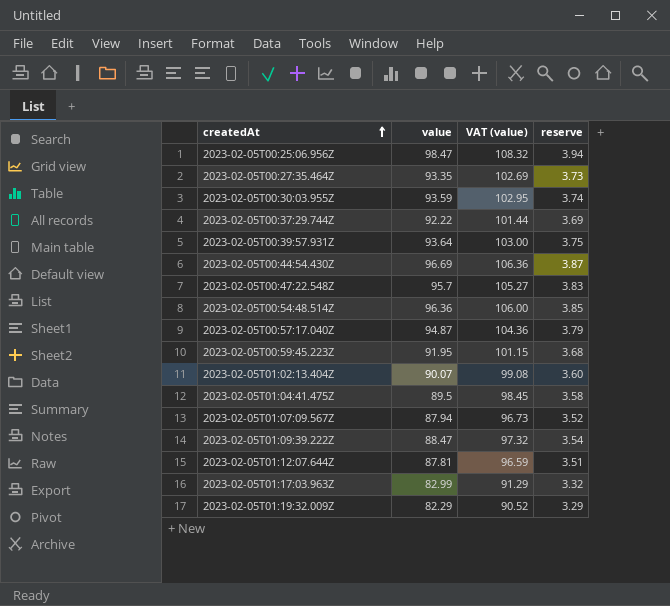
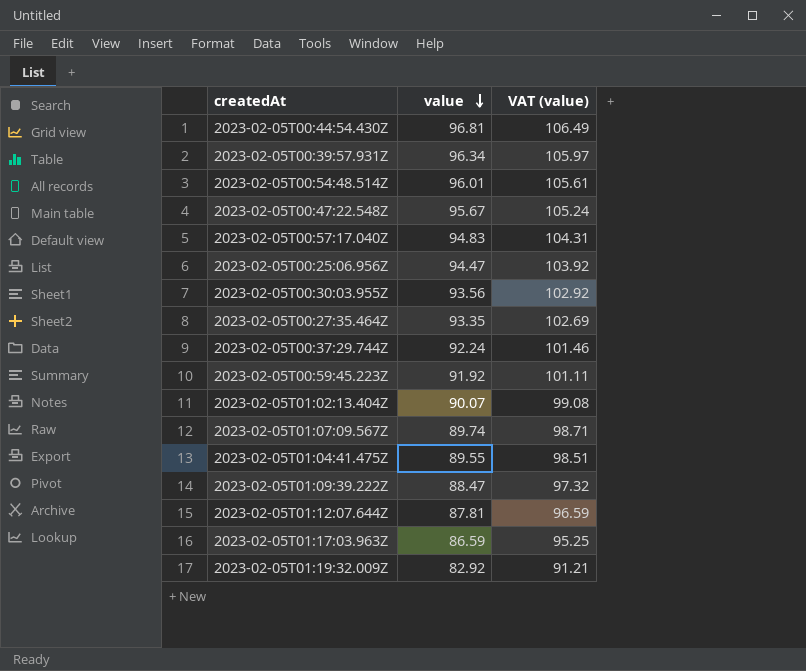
row order: createdAt ascending -> value descending
column reserve | formula: [value] * 0.04 -> none
2023-02-05T00:44:54.430Z | value: 96.69 -> 96.81
2023-02-05T00:44:54.430Z | VAT (value): 106.36 -> 106.49
2023-02-05T00:39:57.931Z | value: 93.64 -> 96.34
2023-02-05T00:39:57.931Z | VAT (value): 103.00 -> 105.97
2023-02-05T00:54:48.514Z | value: 96.36 -> 96.01
2023-02-05T00:54:48.514Z | VAT (value): 106.00 -> 105.61
2023-02-05T00:47:22.548Z | value: 95.7 -> 95.67
2023-02-05T00:47:22.548Z | VAT (value): 105.27 -> 105.24
2023-02-05T00:57:17.040Z | value: 94.87 -> 94.83
2023-02-05T00:57:17.040Z | VAT (value): 104.36 -> 104.31
2023-02-05T00:25:06.956Z | value: 98.47 -> 94.47
2023-02-05T00:25:06.956Z | VAT (value): 108.32 -> 103.92
2023-02-05T00:30:03.955Z | value: 93.59 -> 93.56
2023-02-05T00:30:03.955Z | VAT (value): 102.95 -> 102.92
2023-02-05T00:37:29.744Z | value: 92.22 -> 92.24
2023-02-05T00:37:29.744Z | VAT (value): 101.44 -> 101.46
2023-02-05T00:59:45.223Z | value: 91.95 -> 91.92
2023-02-05T00:59:45.223Z | VAT (value): 101.15 -> 101.11
2023-02-05T01:07:09.567Z | value: 87.94 -> 89.74
2023-02-05T01:07:09.567Z | VAT (value): 96.73 -> 98.71
2023-02-05T01:04:41.475Z | value: 89.5 -> 89.55
2023-02-05T01:04:41.475Z | VAT (value): 98.45 -> 98.51
2023-02-05T01:17:03.963Z | value: 82.99 -> 86.59
2023-02-05T01:17:03.963Z | VAT (value): 91.29 -> 95.25
2023-02-05T01:19:32.009Z | value: 82.29 -> 82.92
2023-02-05T01:19:32.009Z | VAT (value): 90.52 -> 91.21

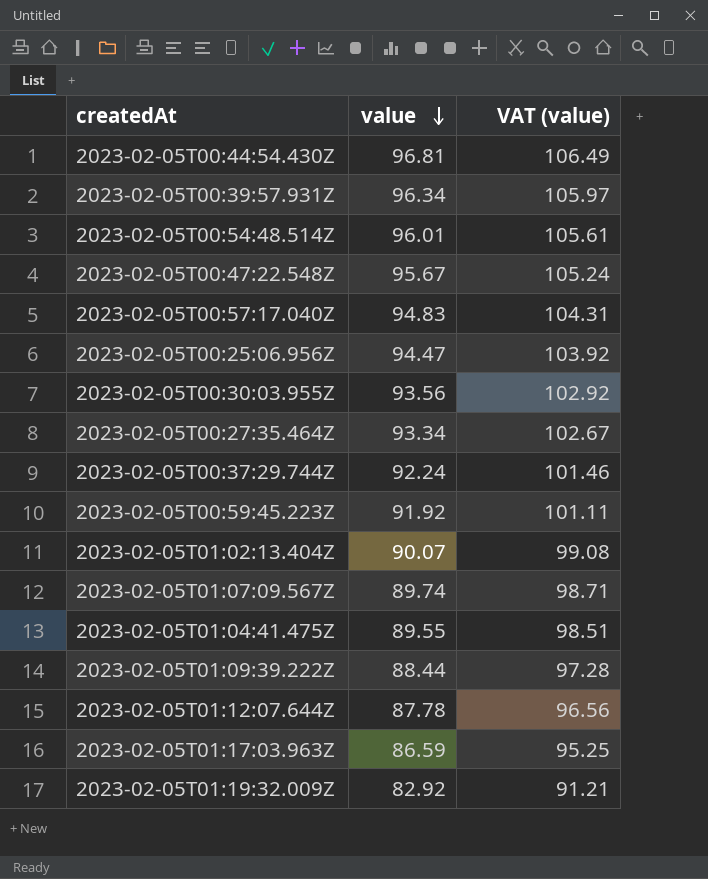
2023-02-05T00:27:35.464Z | value: 93.35 -> 93.34
2023-02-05T00:27:35.464Z | VAT (value): 102.69 -> 102.67
2023-02-05T01:09:39.222Z | value: 88.47 -> 88.44
2023-02-05T01:09:39.222Z | VAT (value): 97.32 -> 97.28
2023-02-05T01:12:07.644Z | value: 87.81 -> 87.78
2023-02-05T01:12:07.644Z | VAT (value): 96.59 -> 96.56

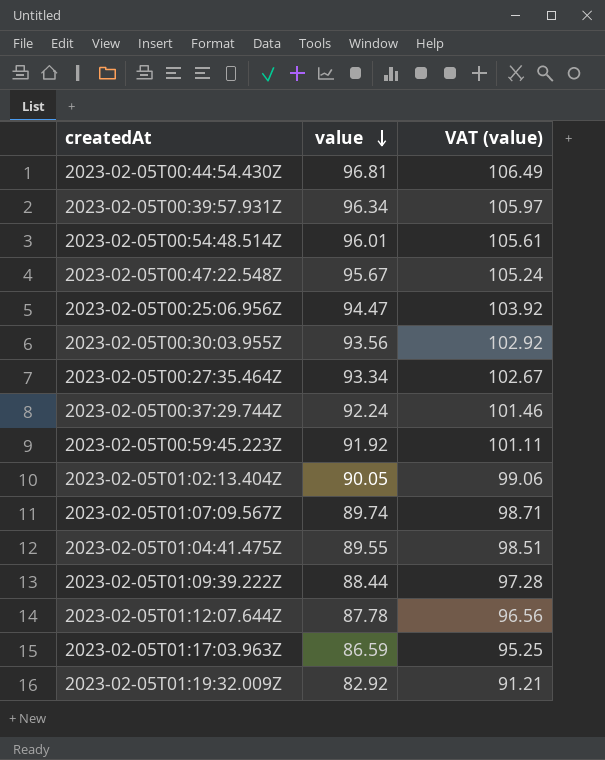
row 2023-02-05T00:57:17.040Z: 94.83 | 104.31 -> none
2023-02-05T01:02:13.404Z | value: 90.07 -> 90.05
2023-02-05T01:02:13.404Z | VAT (value): 99.08 -> 99.06

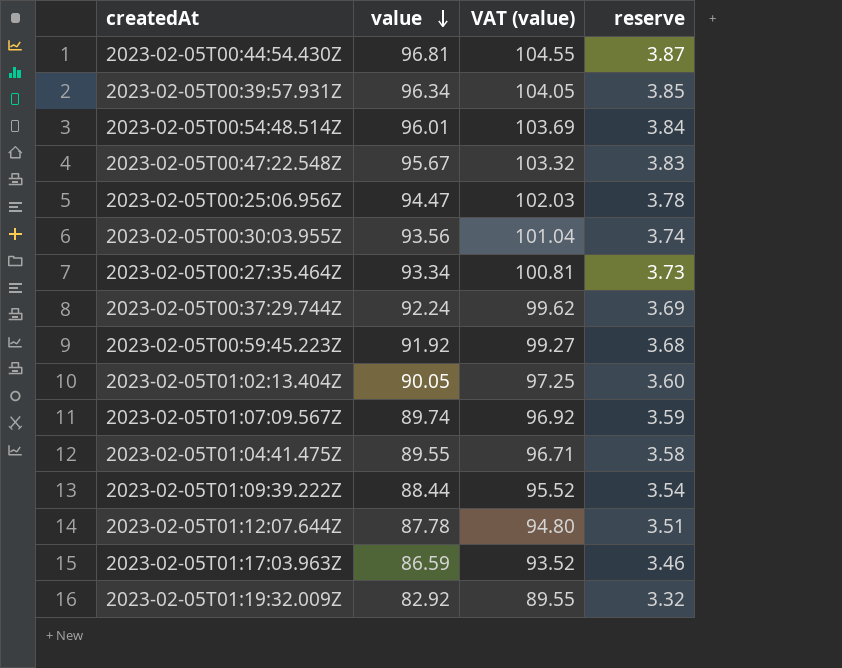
column VAT (value) | formula: [value] * 1.1 -> [value] * 1.08
column reserve | formula: none -> [value] * 0.04

